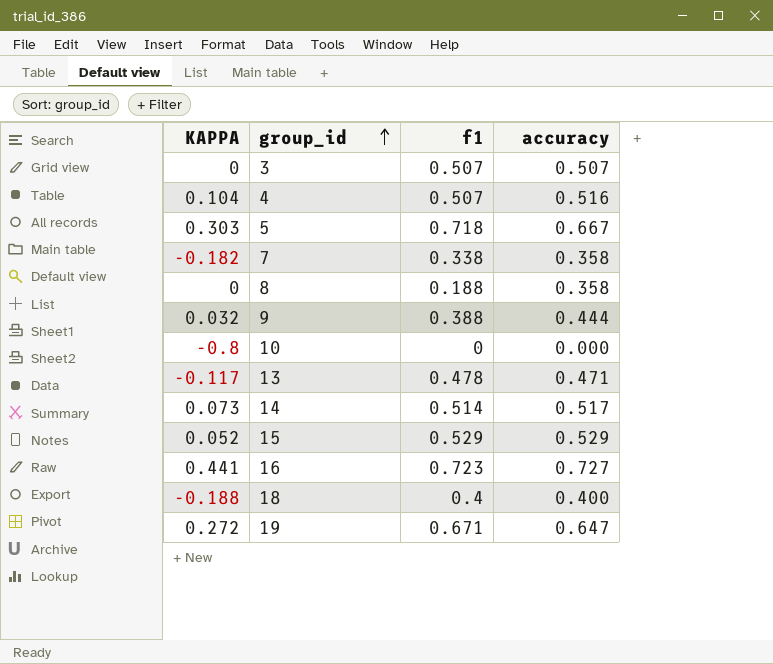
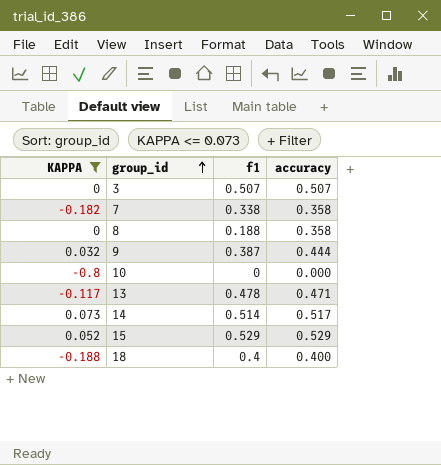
filter: none -> KAPPA <= 0.073
9 | f1: 0.388 -> 0.387

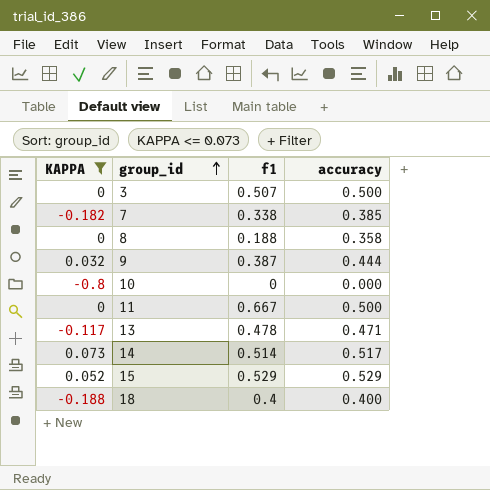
3 | accuracy: 0.507 -> 0.500
7 | accuracy: 0.358 -> 0.385
row 11: none -> 0 | 0.667 | 0.500

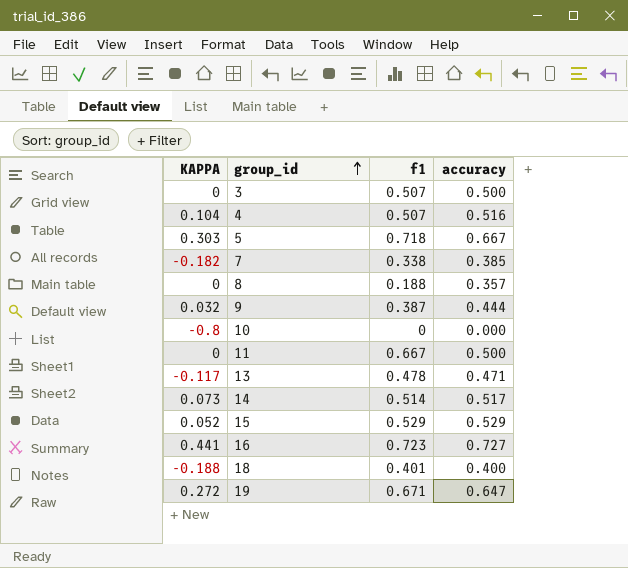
filter: KAPPA <= 0.073 -> none
8 | accuracy: 0.358 -> 0.357
18 | f1: 0.4 -> 0.401

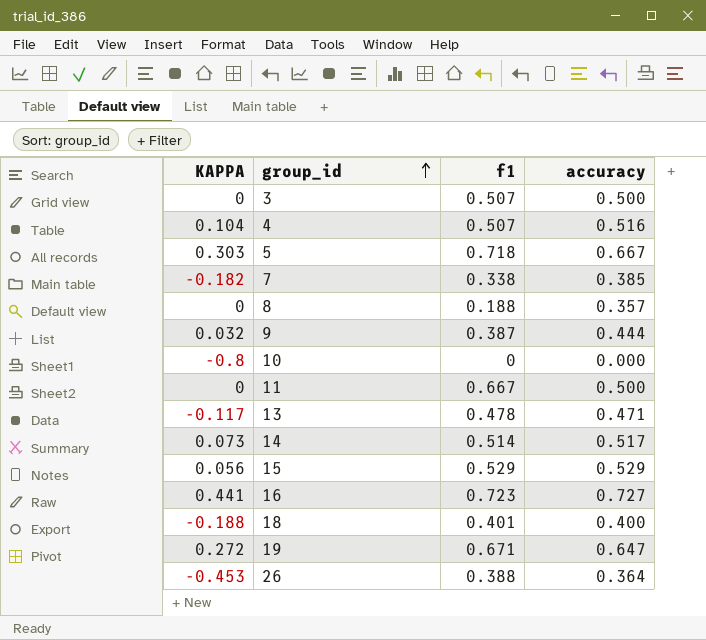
15 | KAPPA: 0.052 -> 0.056
row 26: none -> -0.453 | 0.388 | 0.364

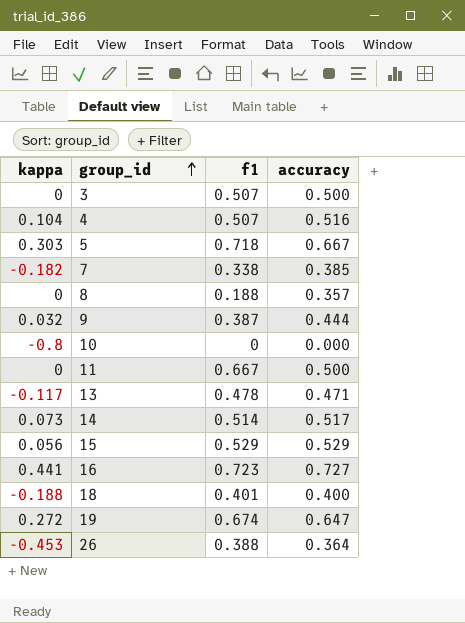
column name: KAPPA -> kappa
19 | f1: 0.671 -> 0.674

